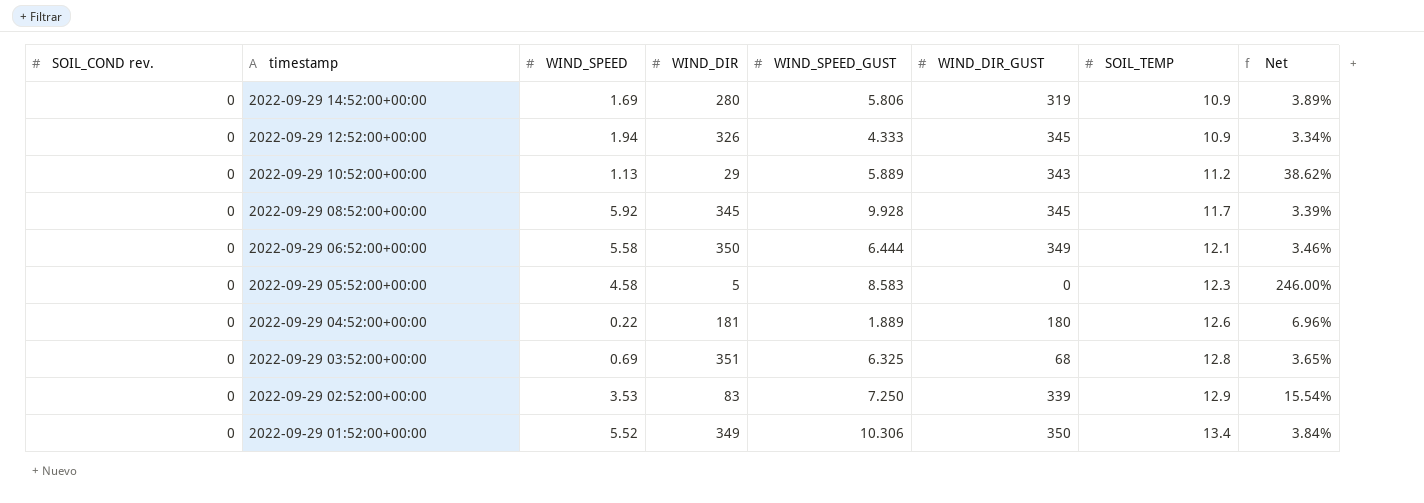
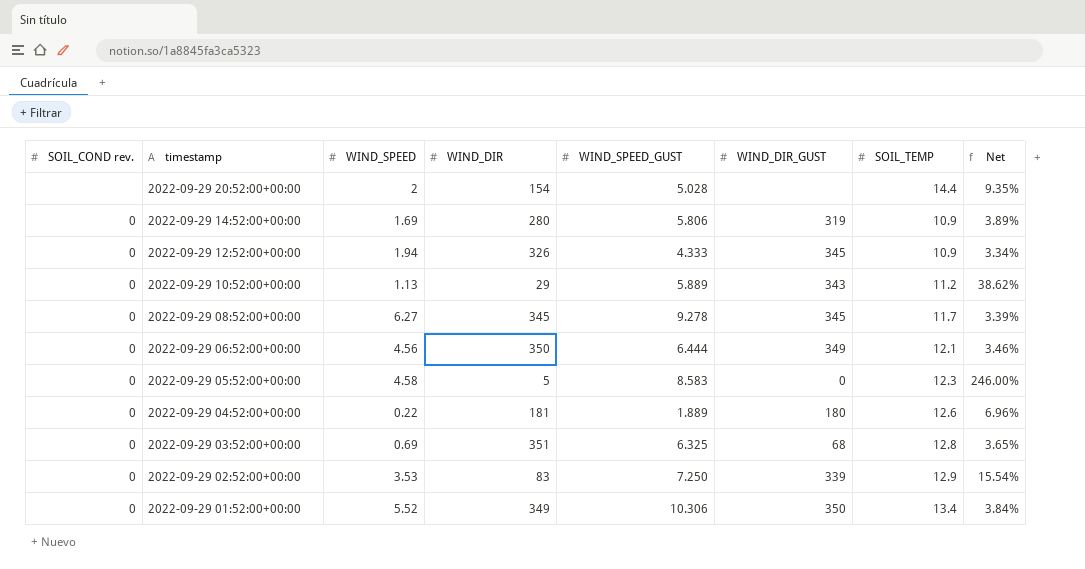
row 2022-09-29 20:52:00+00:00: none -> none | 2 | 154 | 5.028 | none | 14.4 | 9.35%
2022-09-29 08:52:00+00:00 | WIND_SPEED: 5.92 -> 6.27
2022-09-29 08:52:00+00:00 | WIND_SPEED_GUST: 9.928 -> 9.278
2022-09-29 06:52:00+00:00 | WIND_SPEED: 5.58 -> 4.56

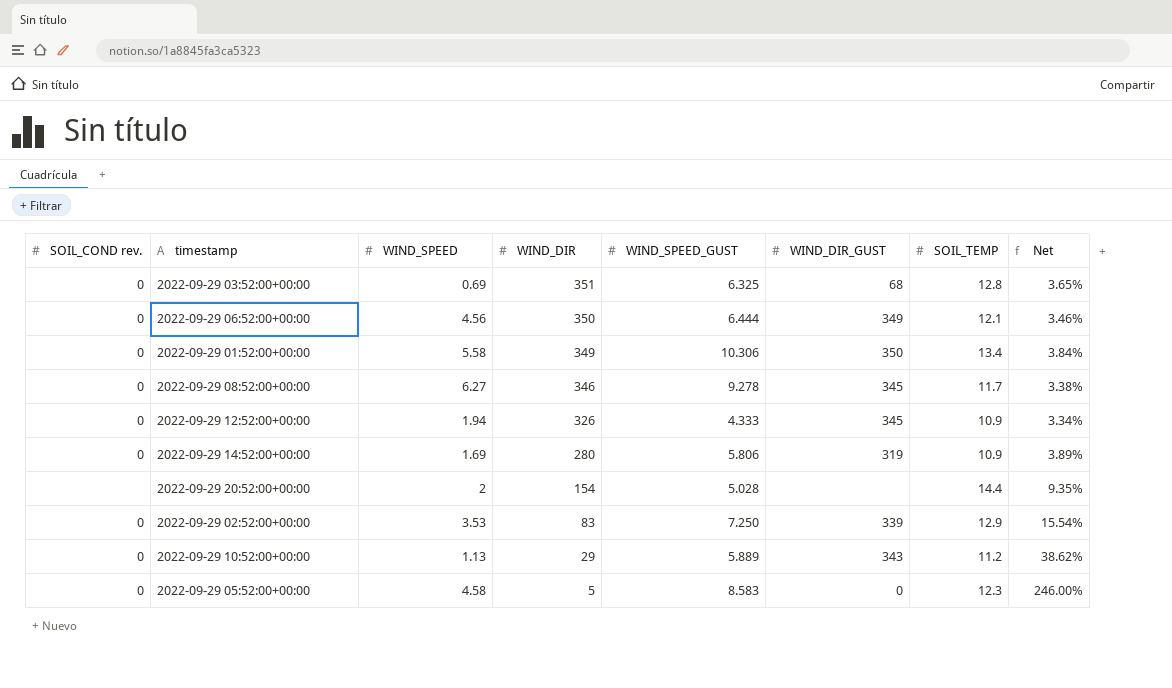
row order: timestamp descending -> WIND_DIR descending
row 2022-09-29 04:52:00+00:00: 0 | 0.22 | 181 | 1.889 | 180 | 12.6 | 6.96% -> none
2022-09-29 01:52:00+00:00 | WIND_SPEED: 5.52 -> 5.58
2022-09-29 08:52:00+00:00 | WIND_DIR: 345 -> 346
2022-09-29 08:52:00+00:00 | Net: 3.39% -> 3.38%

